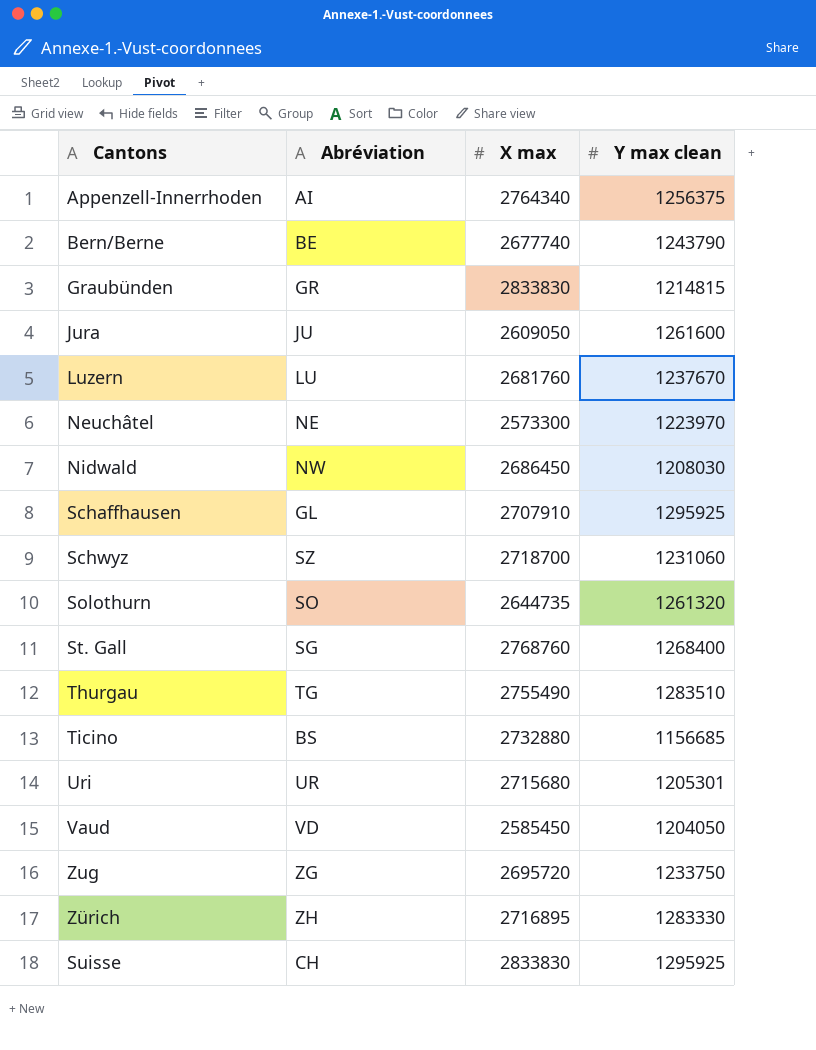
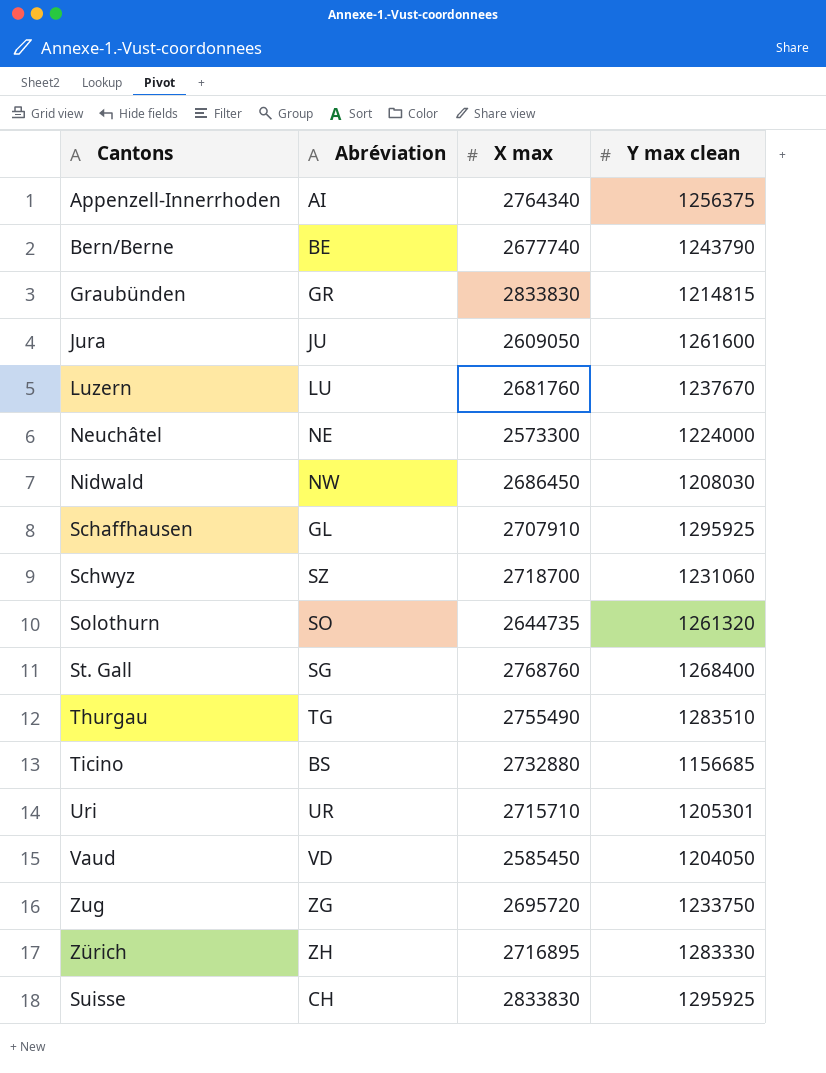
Neuchâtel | Y max clean: 1223970 -> 1224000
Uri | X max: 2715680 -> 2715710

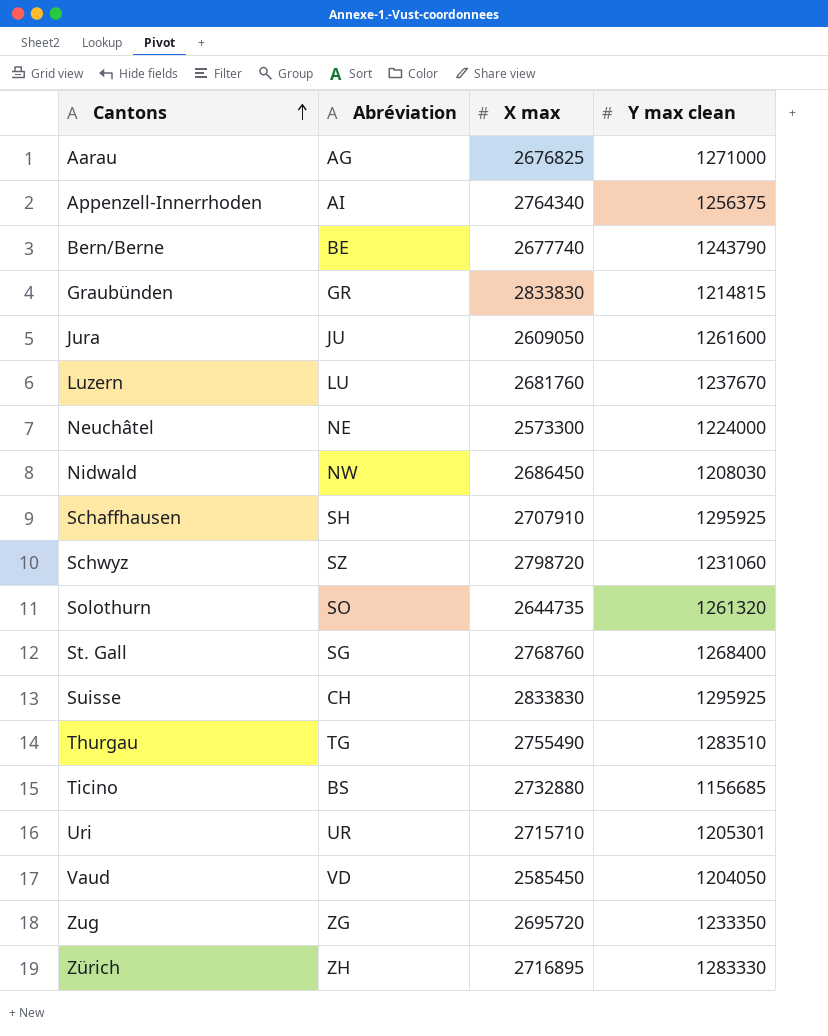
row order: none -> Cantons ascending
row Aarau: none -> AG | 2676825 | 1271000
Schaffhausen | Abréviation: GL -> SH
Schwyz | X max: 2718700 -> 2798720
Zug | Y max clean: 1233750 -> 1233350

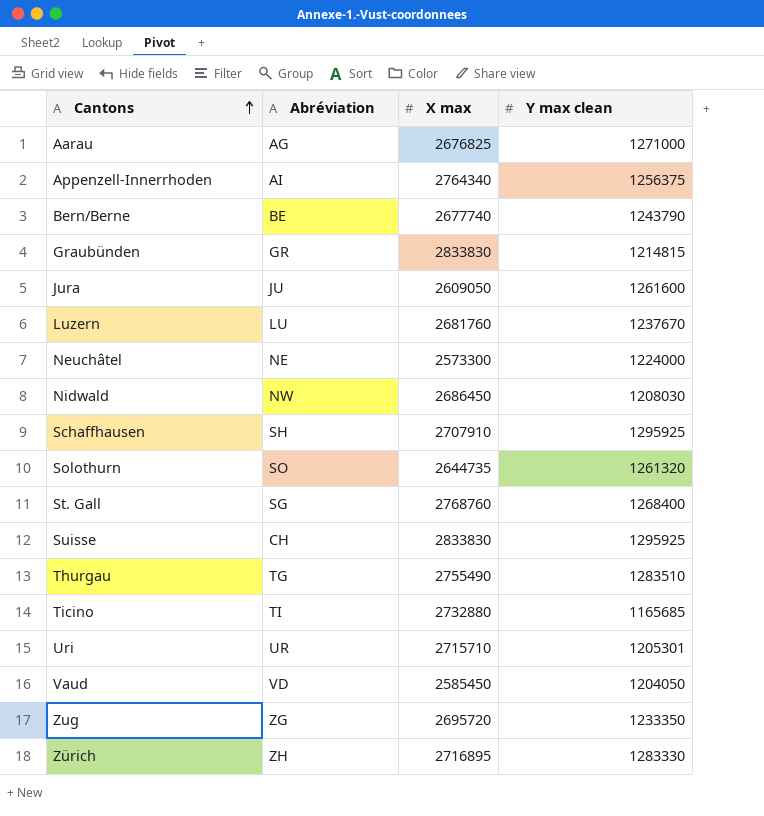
row Schwyz: SZ | 2798720 | 1231060 -> none
Ticino | Abréviation: BS -> TI
Ticino | Y max clean: 1156685 -> 1165685

